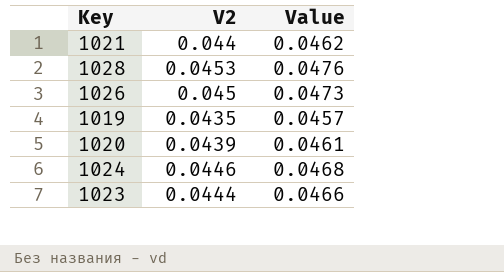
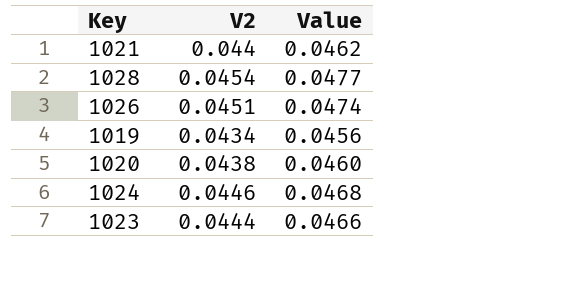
1028 | V2: 0.0453 -> 0.0454
1028 | Value: 0.0476 -> 0.0477
1026 | V2: 0.045 -> 0.0451
1026 | Value: 0.0473 -> 0.0474
1019 | V2: 0.0435 -> 0.0434
1019 | Value: 0.0457 -> 0.0456
1020 | V2: 0.0439 -> 0.0438
1020 | Value: 0.0461 -> 0.0460

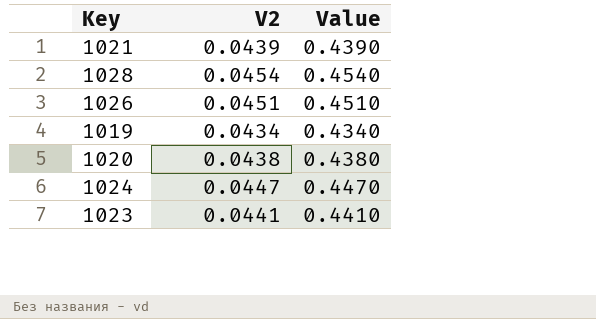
column Value | formula: [V2] * 1.05 -> [V2] * 10
1021 | V2: 0.044 -> 0.0439
1024 | V2: 0.0446 -> 0.0447
1023 | V2: 0.0444 -> 0.0441

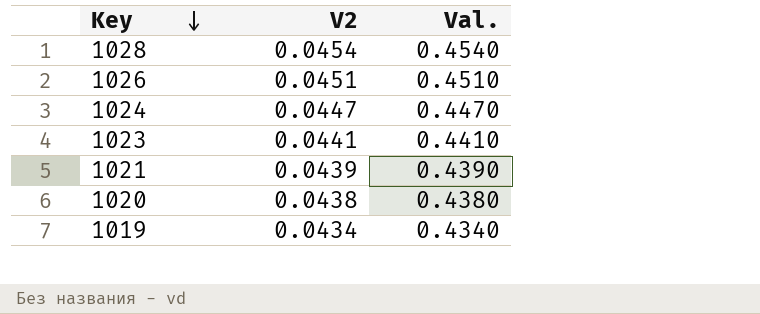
row order: none -> Key descending
column name: Value -> Val.

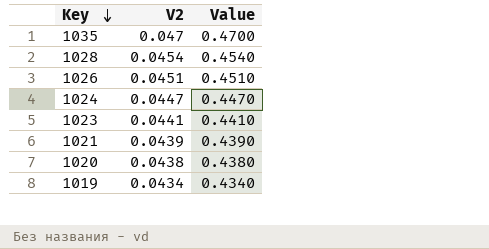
column name: Val. -> Value
row 1035: none -> 0.047 | 0.4700

